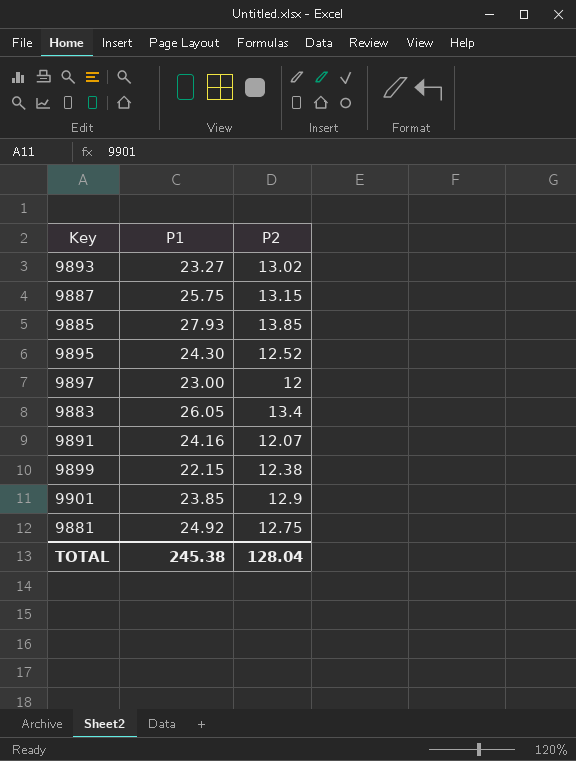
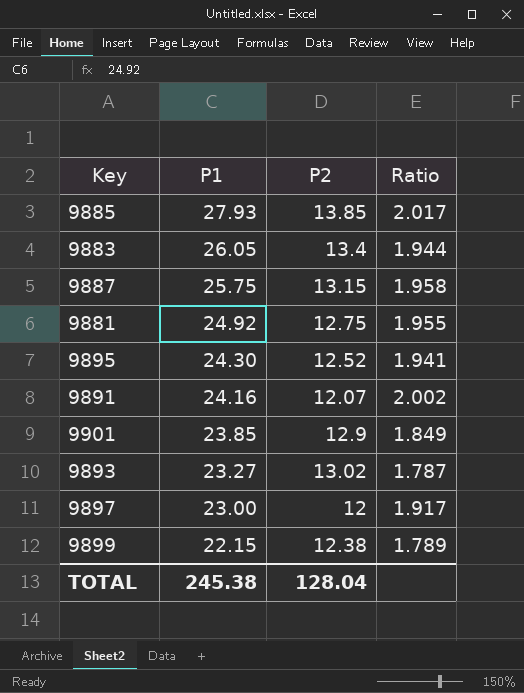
row order: none -> P1 descending
column Ratio | formula: none -> [P1] / [P2]

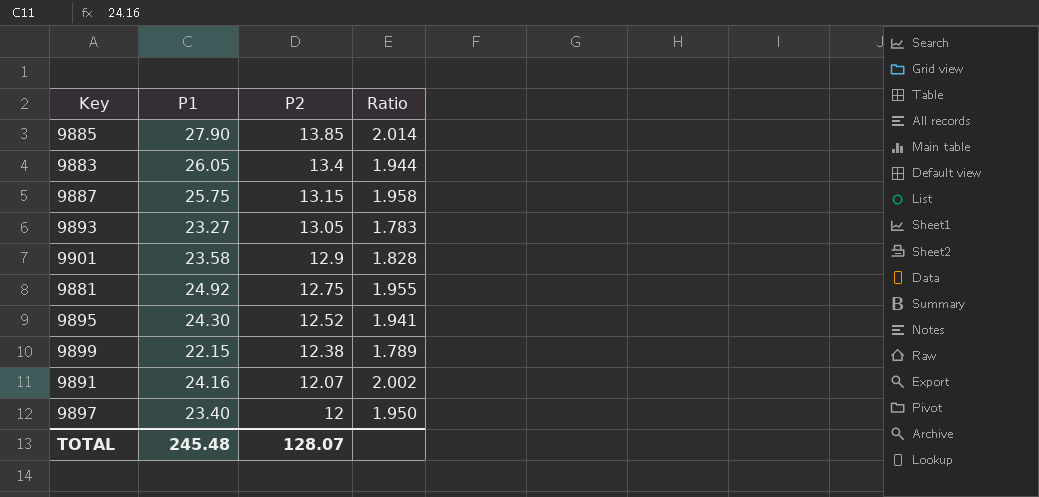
row order: P1 descending -> P2 descending
9885 | P1: 27.93 -> 27.90
9885 | Ratio: 2.017 -> 2.014
9893 | P2: 13.02 -> 13.05
9893 | Ratio: 1.787 -> 1.783
9901 | P1: 23.85 -> 23.58
9901 | Ratio: 1.849 -> 1.828
9897 | P1: 23.00 -> 23.40
9897 | Ratio: 1.917 -> 1.950
TOTAL | P1: 245.38 -> 245.48
TOTAL | P2: 128.04 -> 128.07

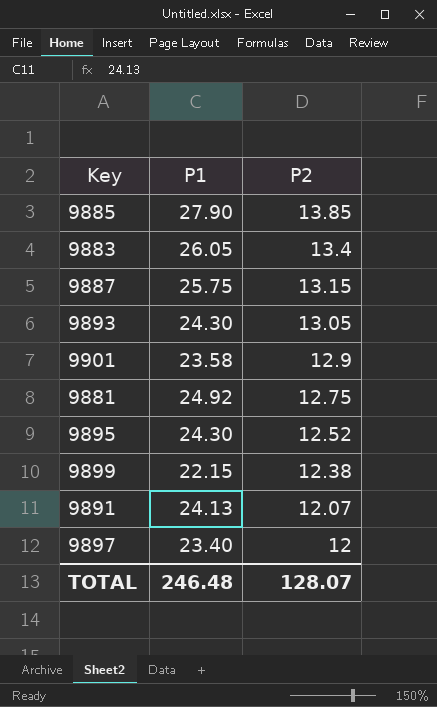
column Ratio | formula: [P1] / [P2] -> none
9893 | P1: 23.27 -> 24.30
9891 | P1: 24.16 -> 24.13
TOTAL | P1: 245.48 -> 246.48

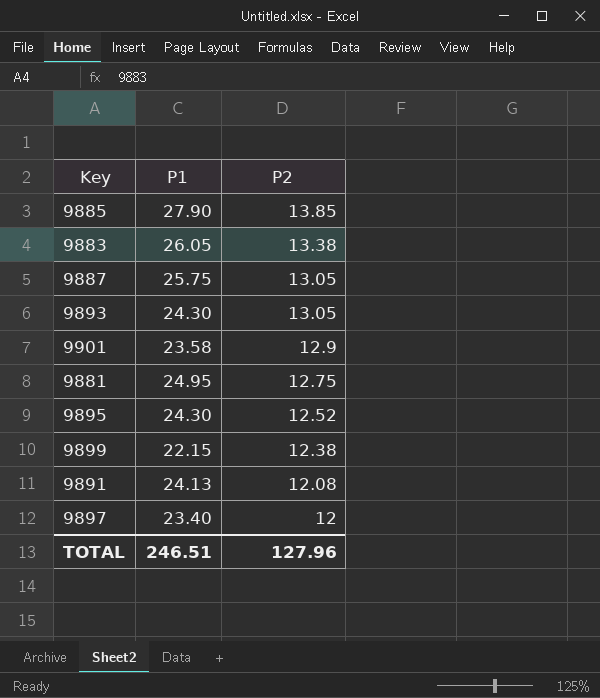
9883 | P2: 13.4 -> 13.38
9887 | P2: 13.15 -> 13.05
9881 | P1: 24.92 -> 24.95
9891 | P2: 12.07 -> 12.08
TOTAL | P1: 246.48 -> 246.51
TOTAL | P2: 128.07 -> 127.96

